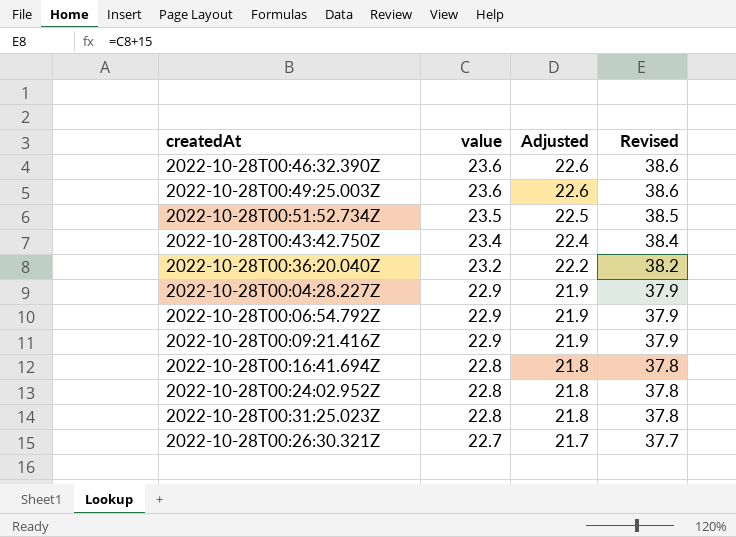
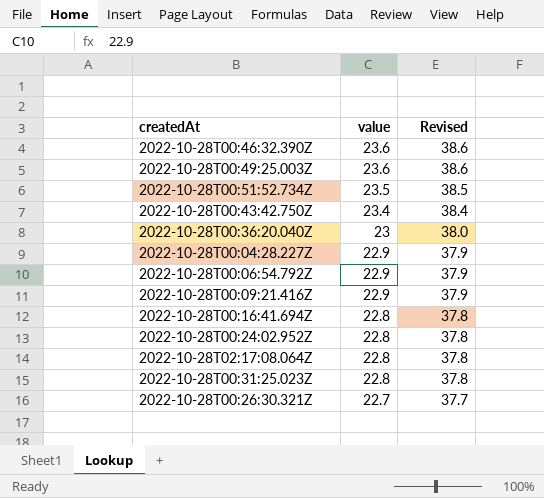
column Adjusted | formula: [value] - 1 -> none
2022-10-28T00:36:20.040Z | value: 23.2 -> 23
2022-10-28T00:36:20.040Z | Revised: 38.2 -> 38.0
row 2022-10-28T02:17:08.064Z: none -> 22.8 | 37.8

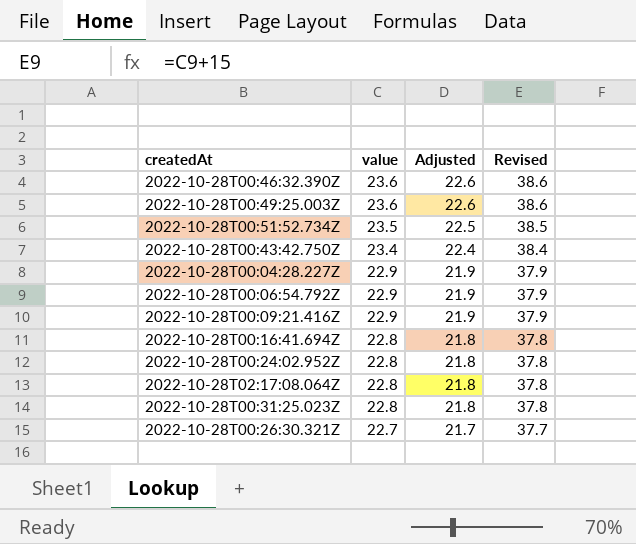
column Adjusted | formula: none -> [value] - 1
row 2022-10-28T00:36:20.040Z: 23 | 38.0 -> none

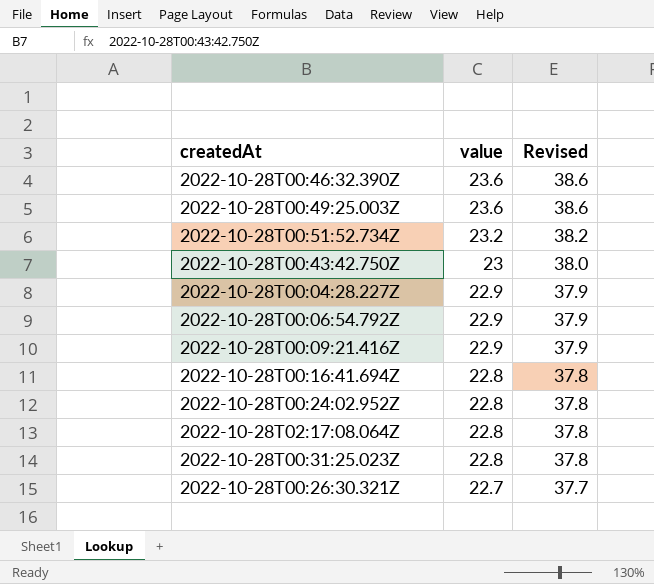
column Adjusted | formula: [value] - 1 -> none
2022-10-28T00:51:52.734Z | value: 23.5 -> 23.2
2022-10-28T00:51:52.734Z | Revised: 38.5 -> 38.2
2022-10-28T00:43:42.750Z | value: 23.4 -> 23
2022-10-28T00:43:42.750Z | Revised: 38.4 -> 38.0

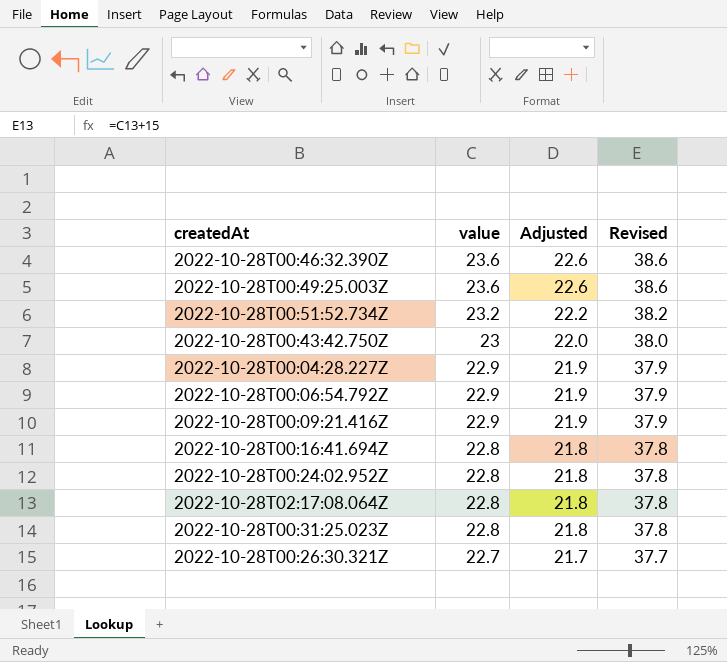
column Adjusted | formula: none -> [value] - 1

